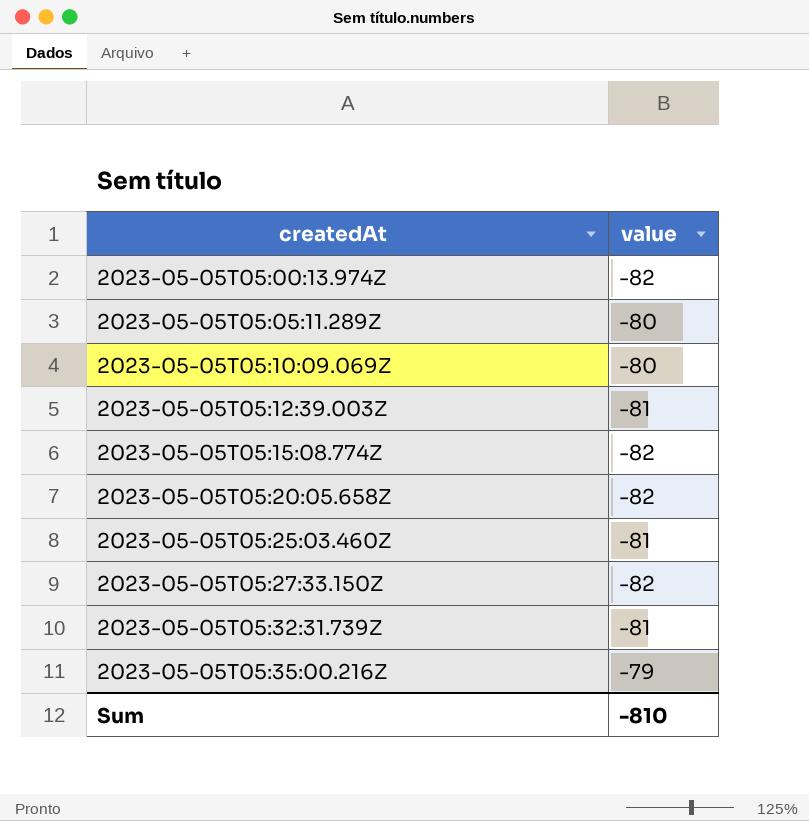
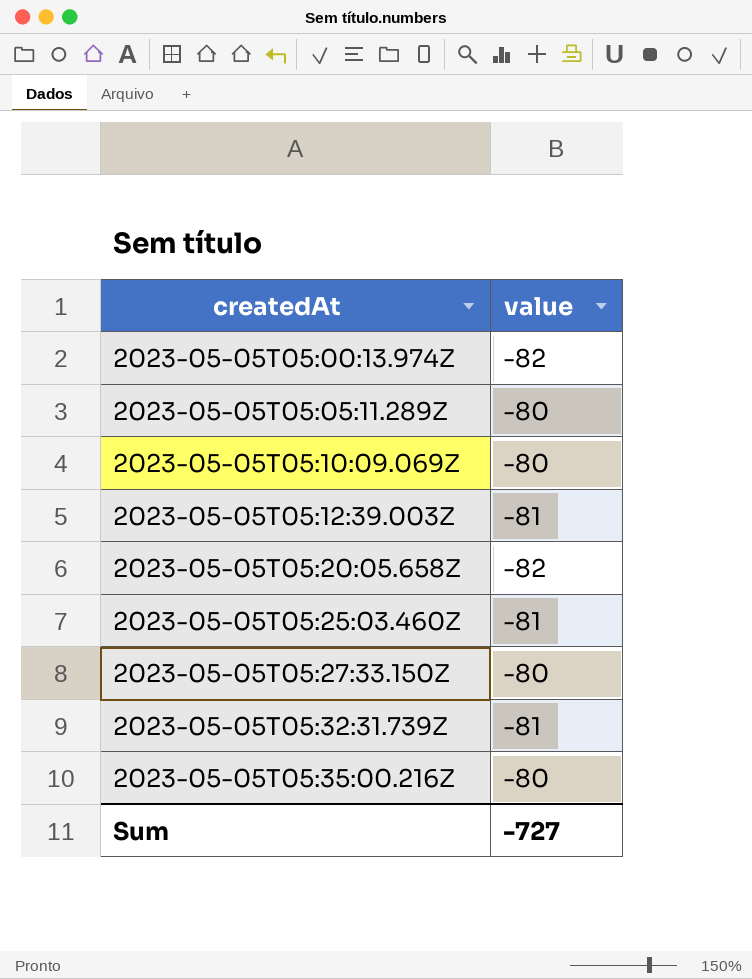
row 2023-05-05T05:15:08.774Z: -82 -> none
2023-05-05T05:27:33.150Z | value: -82 -> -80
2023-05-05T05:35:00.216Z | value: -79 -> -80
Sum | value: -810 -> -727

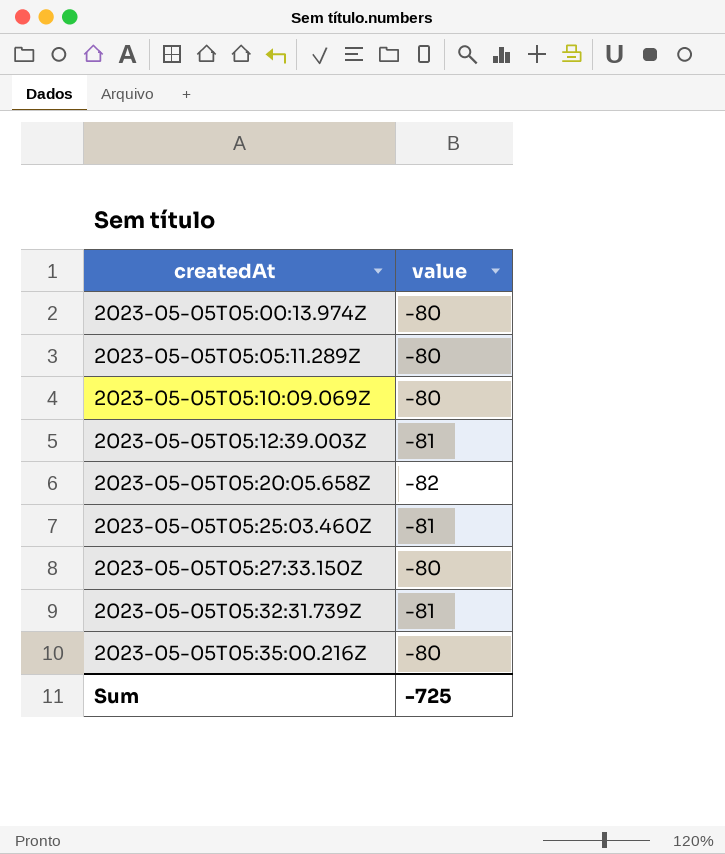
2023-05-05T05:00:13.974Z | value: -82 -> -80
Sum | value: -727 -> -725

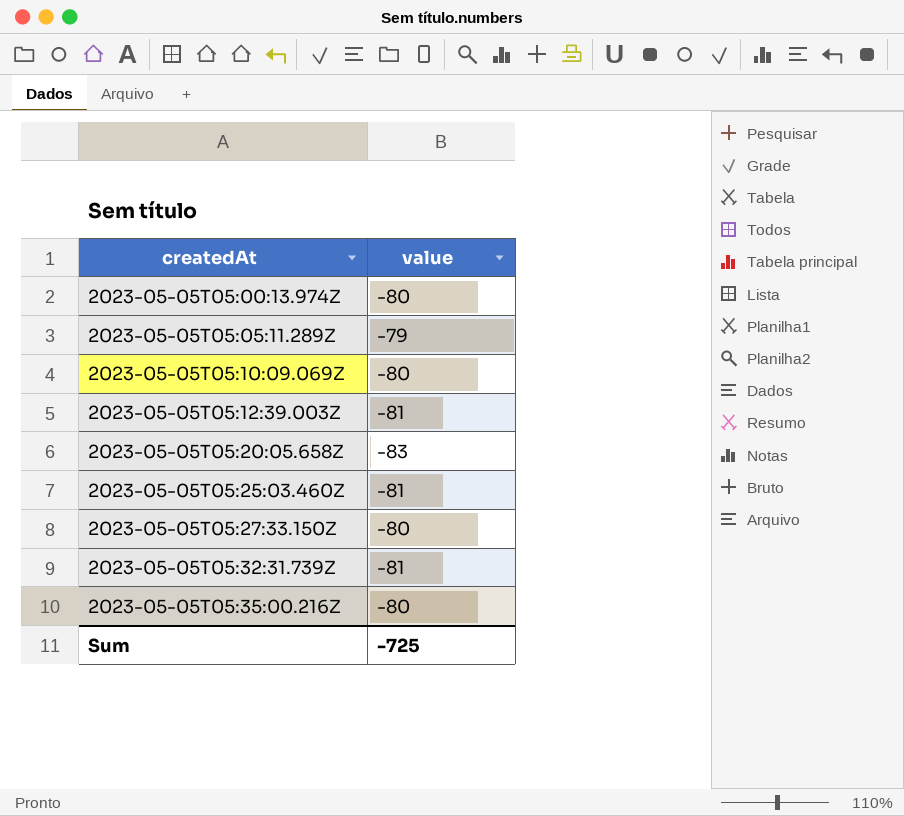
2023-05-05T05:05:11.289Z | value: -80 -> -79
2023-05-05T05:20:05.658Z | value: -82 -> -83

